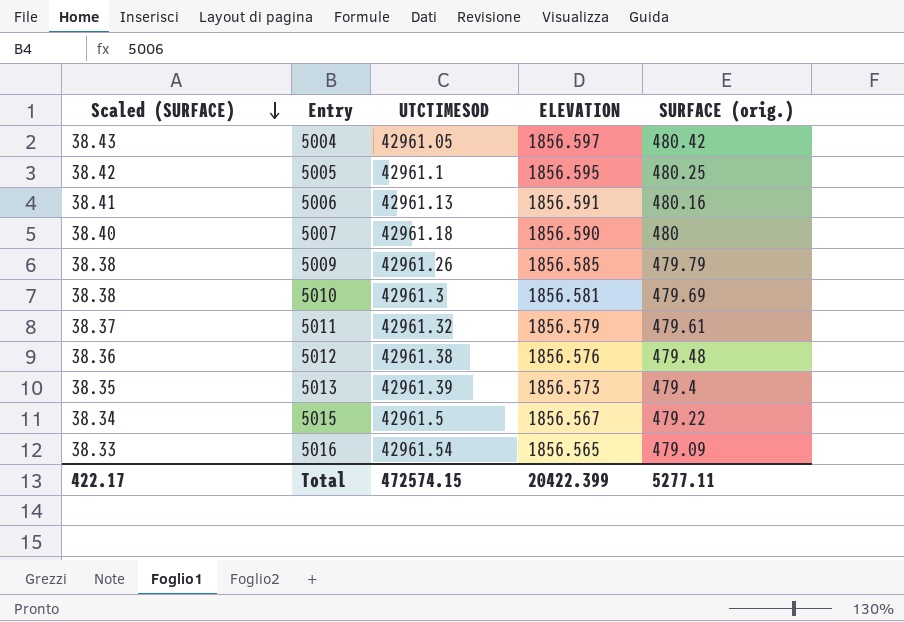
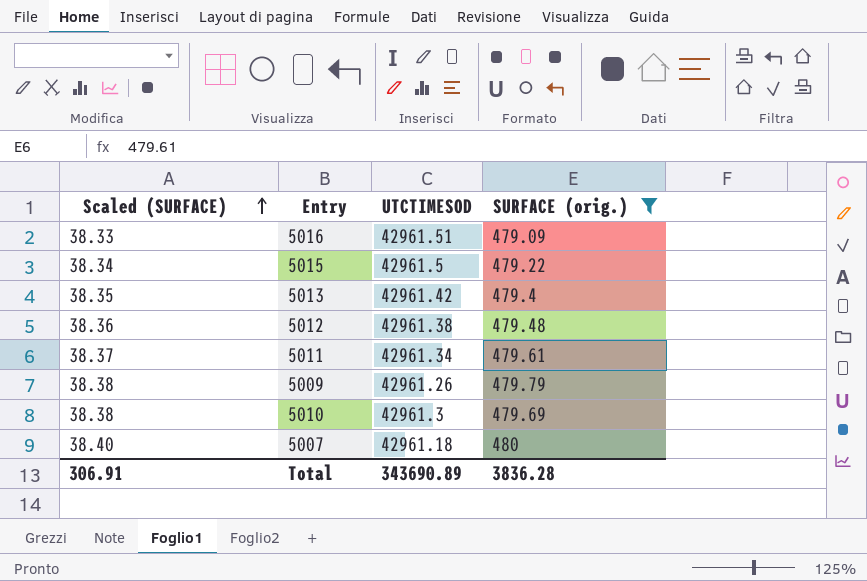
filter: none -> SURFACE (orig.) <= 480
row order: Scaled (SURFACE) descending -> Scaled (SURFACE) ascending
column ELEVATION | position: 4 -> none
5016 | UTCTIMESOD: 42961.54 -> 42961.51
5013 | UTCTIMESOD: 42961.39 -> 42961.42
5011 | UTCTIMESOD: 42961.32 -> 42961.34
Total | Scaled (SURFACE): 422.17 -> 306.91
Total | UTCTIMESOD: 472574.15 -> 343690.89
Total | SURFACE (orig.): 5277.11 -> 3836.28

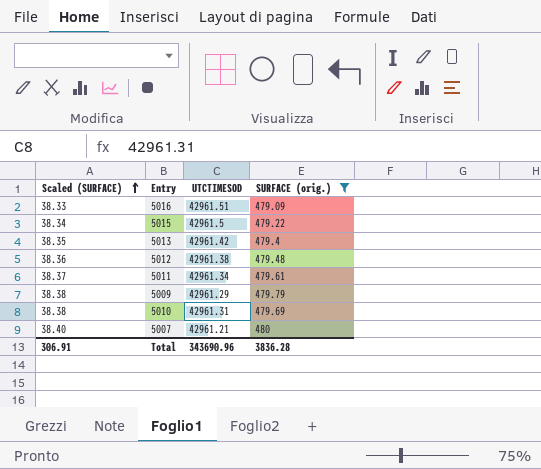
5009 | UTCTIMESOD: 42961.26 -> 42961.29
5010 | UTCTIMESOD: 42961.3 -> 42961.31
5007 | UTCTIMESOD: 42961.18 -> 42961.21
Total | UTCTIMESOD: 343690.89 -> 343690.96

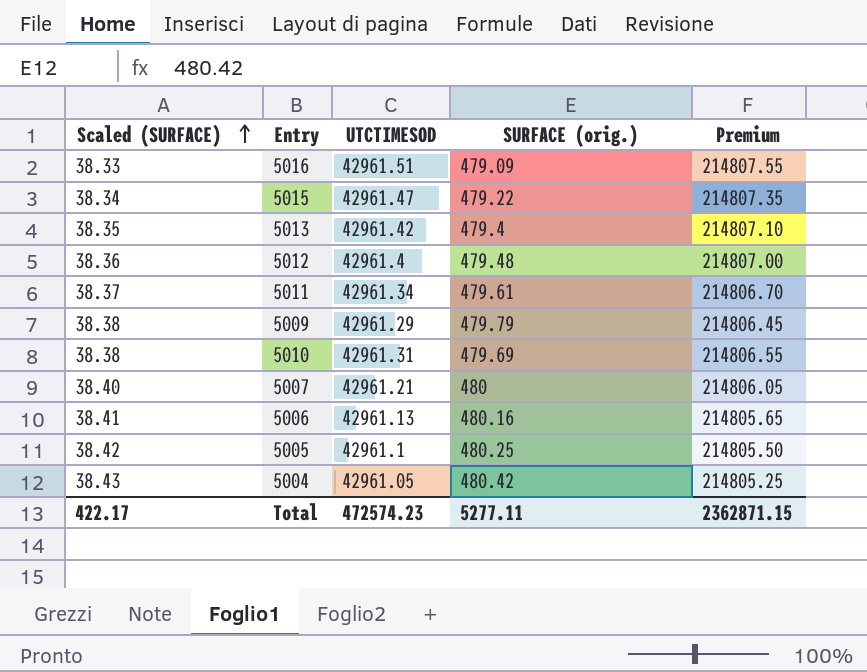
filter: SURFACE (orig.) <= 480 -> none
column Premium | formula: none -> [UTCTIMESOD] * 5
5015 | UTCTIMESOD: 42961.5 -> 42961.47
5012 | UTCTIMESOD: 42961.38 -> 42961.4
Total | Scaled (SURFACE): 306.91 -> 422.17
Total | UTCTIMESOD: 343690.96 -> 472574.23
Total | SURFACE (orig.): 3836.28 -> 5277.11

